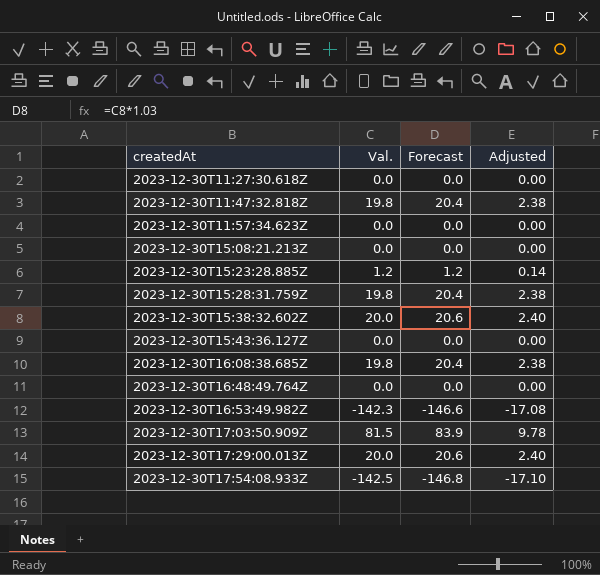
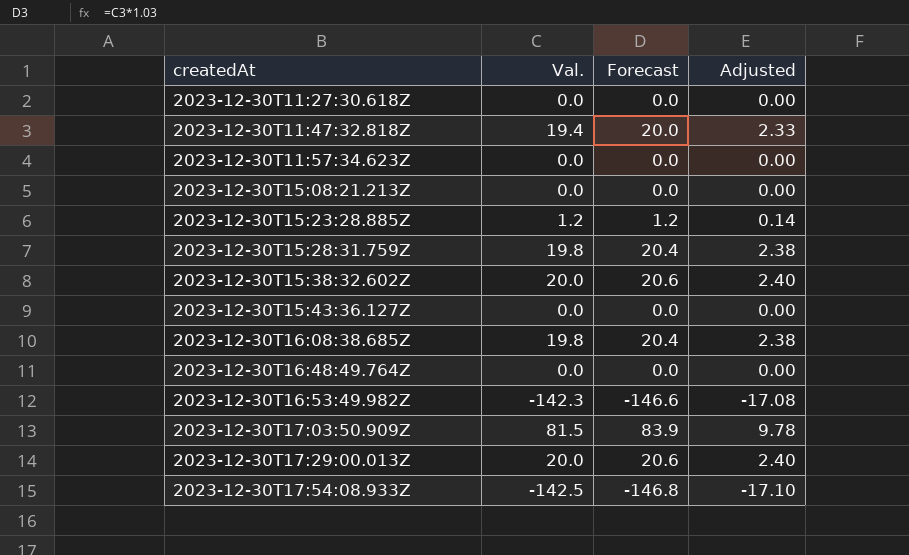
2023-12-30T11:47:32.818Z | Val.: 19.8 -> 19.4
2023-12-30T11:47:32.818Z | Forecast: 20.4 -> 20.0
2023-12-30T11:47:32.818Z | Adjusted: 2.38 -> 2.33

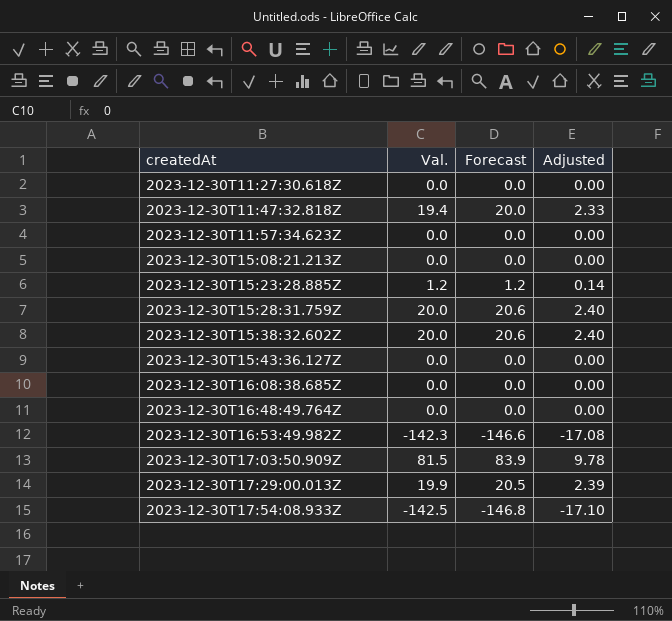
2023-12-30T15:28:31.759Z | Val.: 19.8 -> 20.0
2023-12-30T15:28:31.759Z | Forecast: 20.4 -> 20.6
2023-12-30T15:28:31.759Z | Adjusted: 2.38 -> 2.40
2023-12-30T16:08:38.685Z | Val.: 19.8 -> 0.0
2023-12-30T16:08:38.685Z | Forecast: 20.4 -> 0.0
2023-12-30T16:08:38.685Z | Adjusted: 2.38 -> 0.00
2023-12-30T17:29:00.013Z | Val.: 20.0 -> 19.9
2023-12-30T17:29:00.013Z | Forecast: 20.6 -> 20.5
2023-12-30T17:29:00.013Z | Adjusted: 2.40 -> 2.39

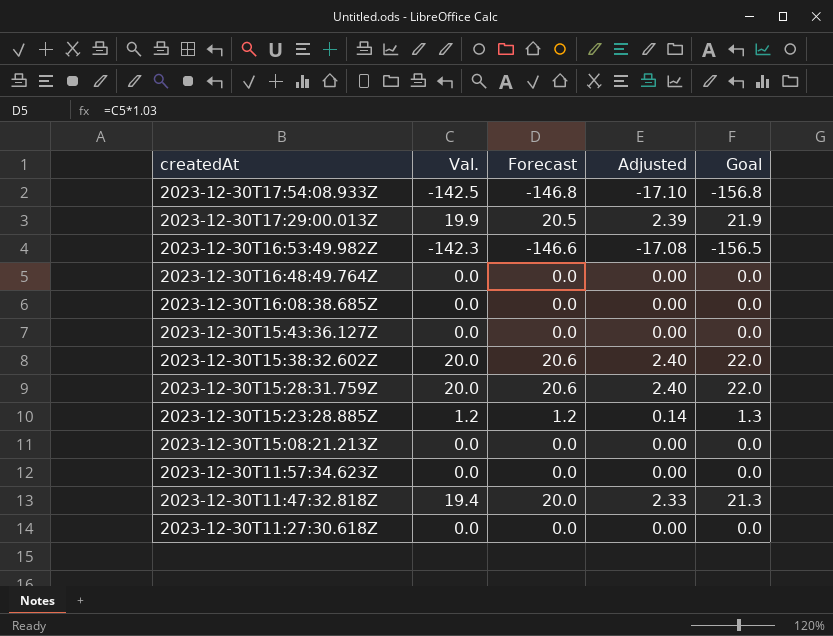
row order: createdAt ascending -> createdAt descending
column Goal | formula: none -> [Val.] * 1.1
row 2023-12-30T17:03:50.909Z: 81.5 | 83.9 | 9.78 -> none

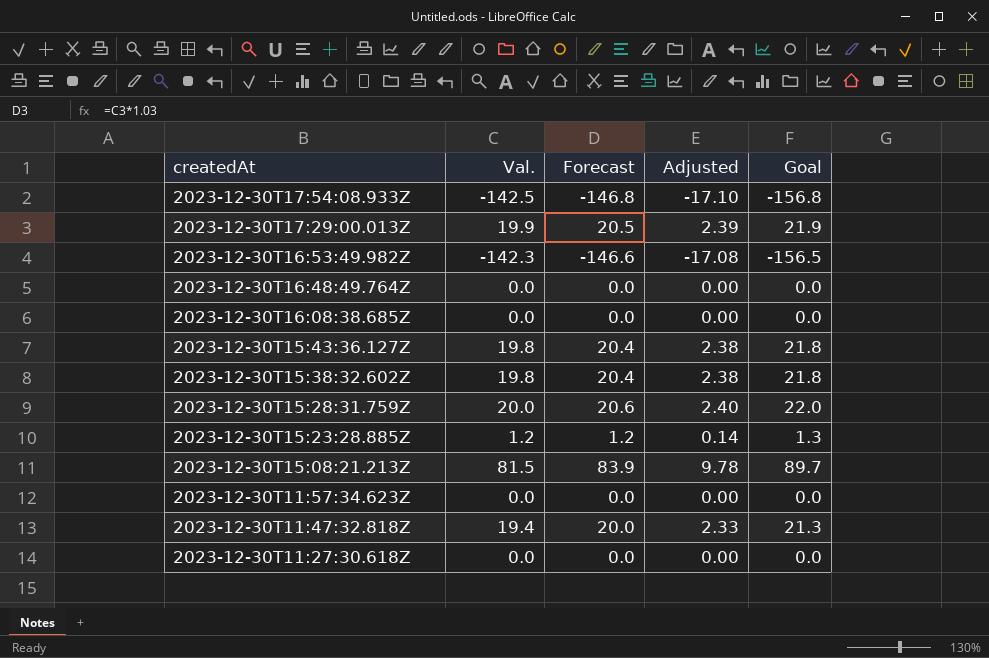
2023-12-30T15:43:36.127Z | Val.: 0.0 -> 19.8
2023-12-30T15:43:36.127Z | Forecast: 0.0 -> 20.4
2023-12-30T15:43:36.127Z | Adjusted: 0.00 -> 2.38
2023-12-30T15:43:36.127Z | Goal: 0.0 -> 21.8
2023-12-30T15:38:32.602Z | Val.: 20.0 -> 19.8
2023-12-30T15:38:32.602Z | Forecast: 20.6 -> 20.4
2023-12-30T15:38:32.602Z | Adjusted: 2.40 -> 2.38
2023-12-30T15:38:32.602Z | Goal: 22.0 -> 21.8
2023-12-30T15:08:21.213Z | Val.: 0.0 -> 81.5
2023-12-30T15:08:21.213Z | Forecast: 0.0 -> 83.9
2023-12-30T15:08:21.213Z | Adjusted: 0.00 -> 9.78
2023-12-30T15:08:21.213Z | Goal: 0.0 -> 89.7

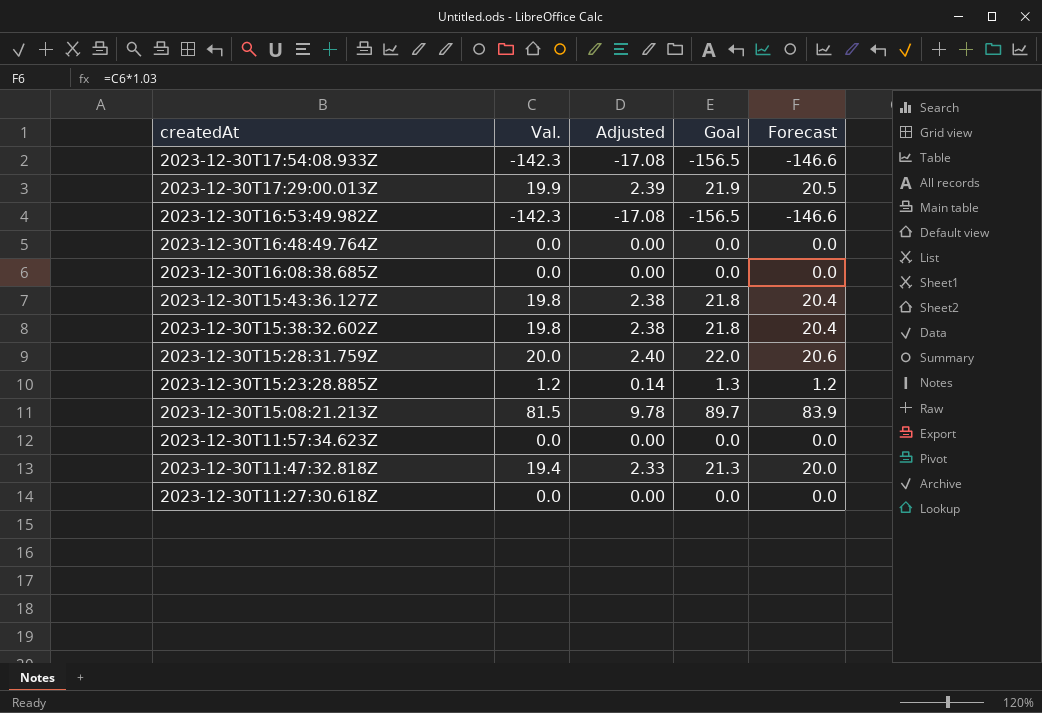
column Forecast | position: 3 -> 5
2023-12-30T17:54:08.933Z | Val.: -142.5 -> -142.3
2023-12-30T17:54:08.933Z | Adjusted: -17.10 -> -17.08
2023-12-30T17:54:08.933Z | Goal: -156.8 -> -156.5
2023-12-30T17:54:08.933Z | Forecast: -146.8 -> -146.6

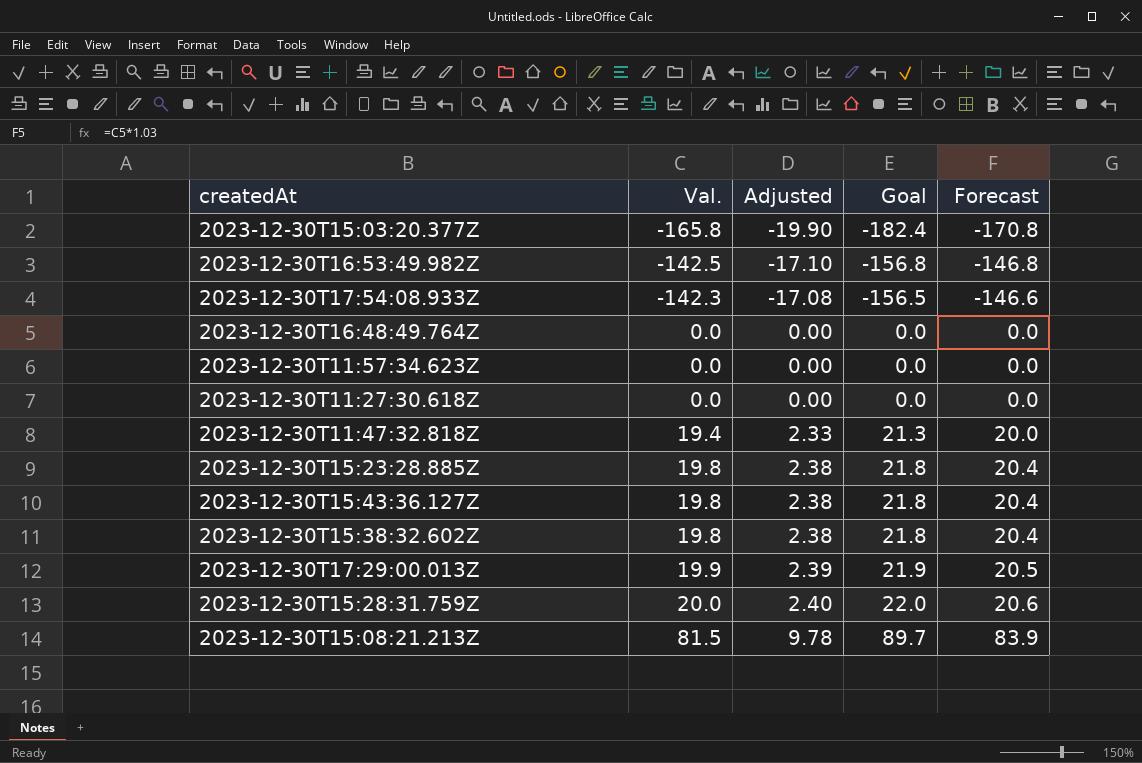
row order: createdAt descending -> Val. ascending
row 2023-12-30T16:08:38.685Z: 0.0 | 0.00 | 0.0 | 0.0 -> none
row 2023-12-30T15:03:20.377Z: none -> -165.8 | -19.90 | -182.4 | -170.8
2023-12-30T16:53:49.982Z | Val.: -142.3 -> -142.5
2023-12-30T16:53:49.982Z | Adjusted: -17.08 -> -17.10
2023-12-30T16:53:49.982Z | Goal: -156.5 -> -156.8
2023-12-30T16:53:49.982Z | Forecast: -146.6 -> -146.8
2023-12-30T15:23:28.885Z | Val.: 1.2 -> 19.8
2023-12-30T15:23:28.885Z | Adjusted: 0.14 -> 2.38
2023-12-30T15:23:28.885Z | Goal: 1.3 -> 21.8
2023-12-30T15:23:28.885Z | Forecast: 1.2 -> 20.4

